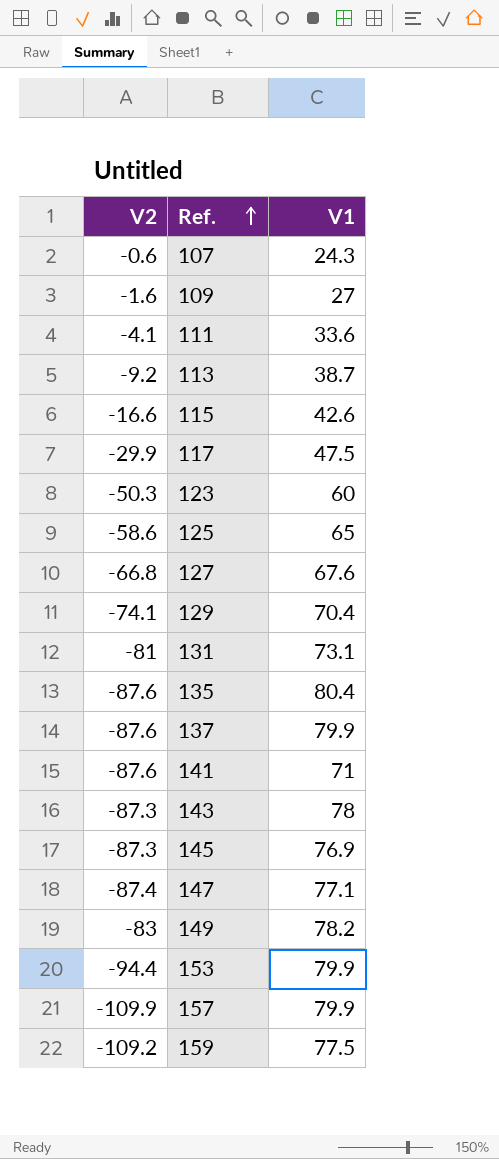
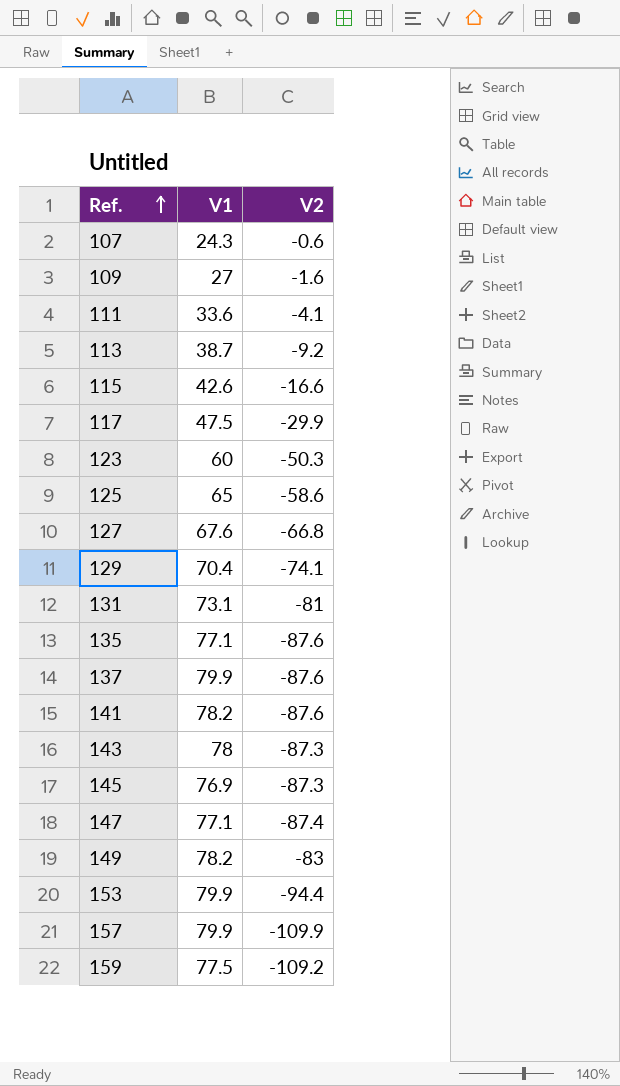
column V2 | position: 1 -> 3
135 | V1: 80.4 -> 77.1
141 | V1: 71 -> 78.2

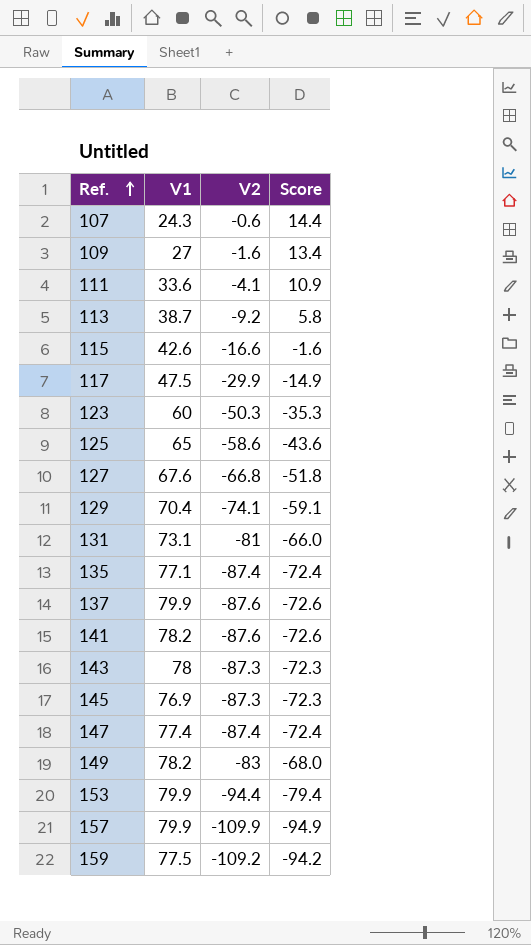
column Score | formula: none -> [V2] + 15
135 | V2: -87.6 -> -87.4
147 | V1: 77.1 -> 77.4

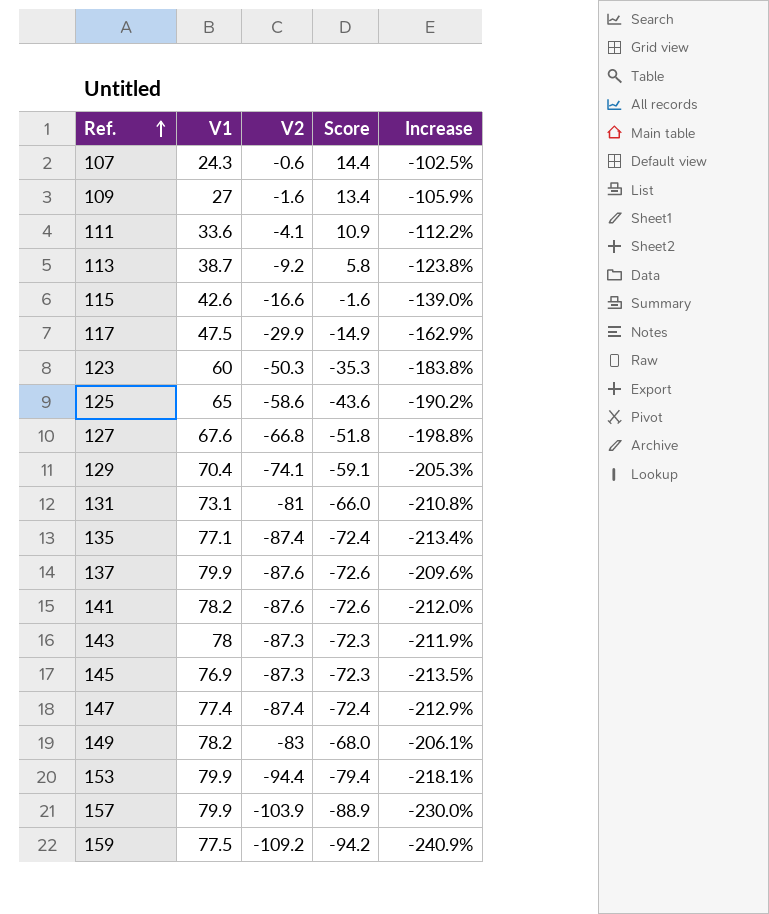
column Increase | formula: none -> ([V2] - [V1]) / [V1]
157 | V2: -109.9 -> -103.9
157 | Score: -94.9 -> -88.9

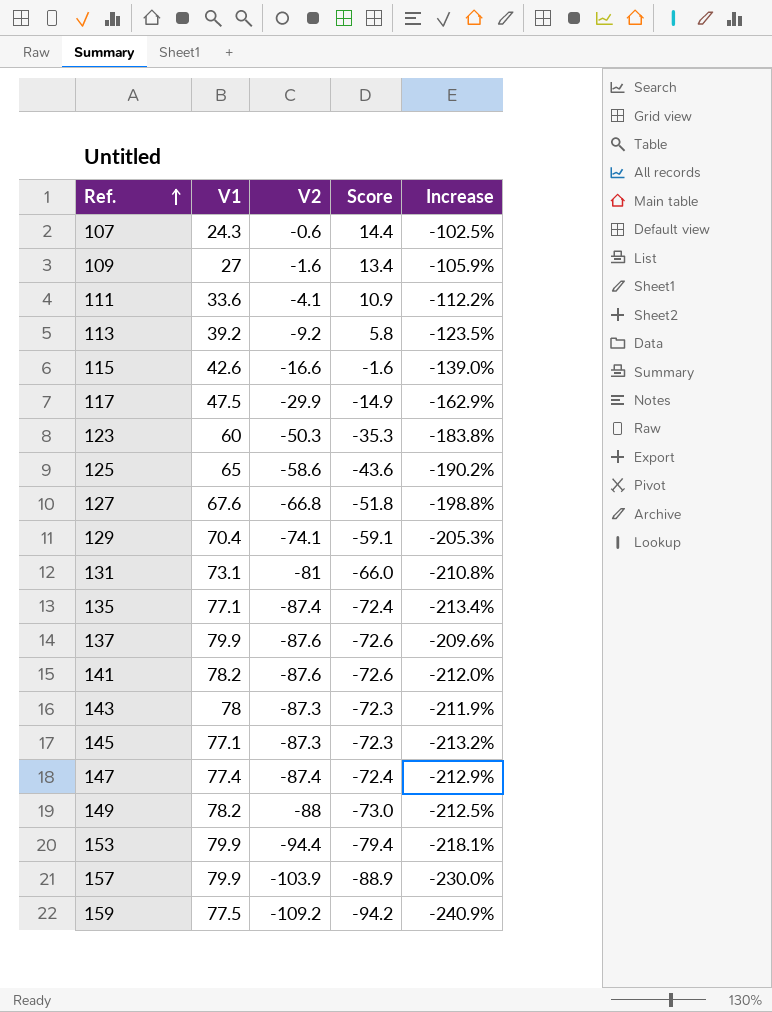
113 | V1: 38.7 -> 39.2
113 | Increase: -123.8% -> -123.5%
145 | V1: 76.9 -> 77.1
145 | Increase: -213.5% -> -213.2%
149 | V2: -83 -> -88
149 | Score: -68.0 -> -73.0
149 | Increase: -206.1% -> -212.5%

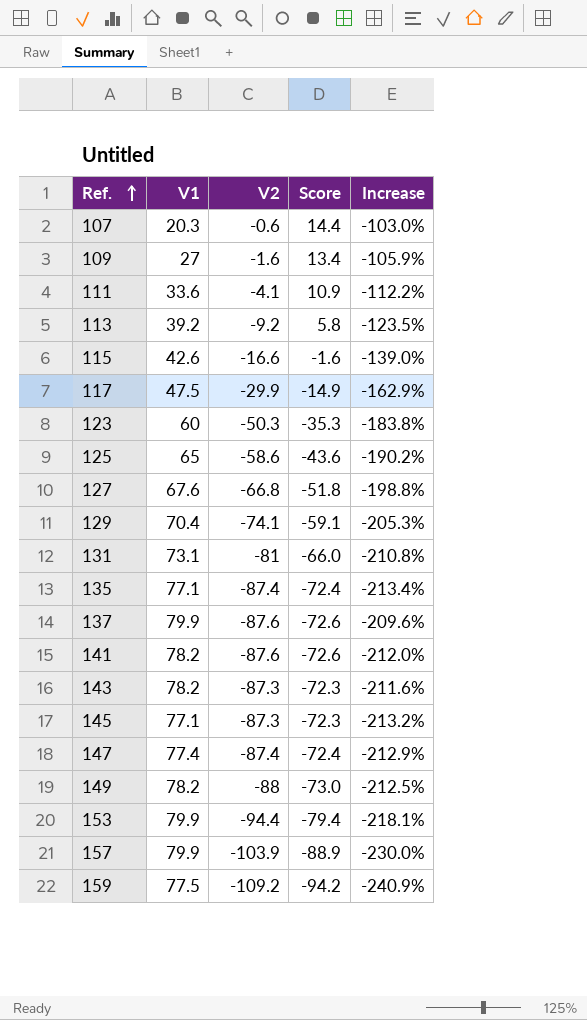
107 | V1: 24.3 -> 20.3
107 | Increase: -102.5% -> -103.0%
143 | V1: 78 -> 78.2
143 | Increase: -211.9% -> -211.6%

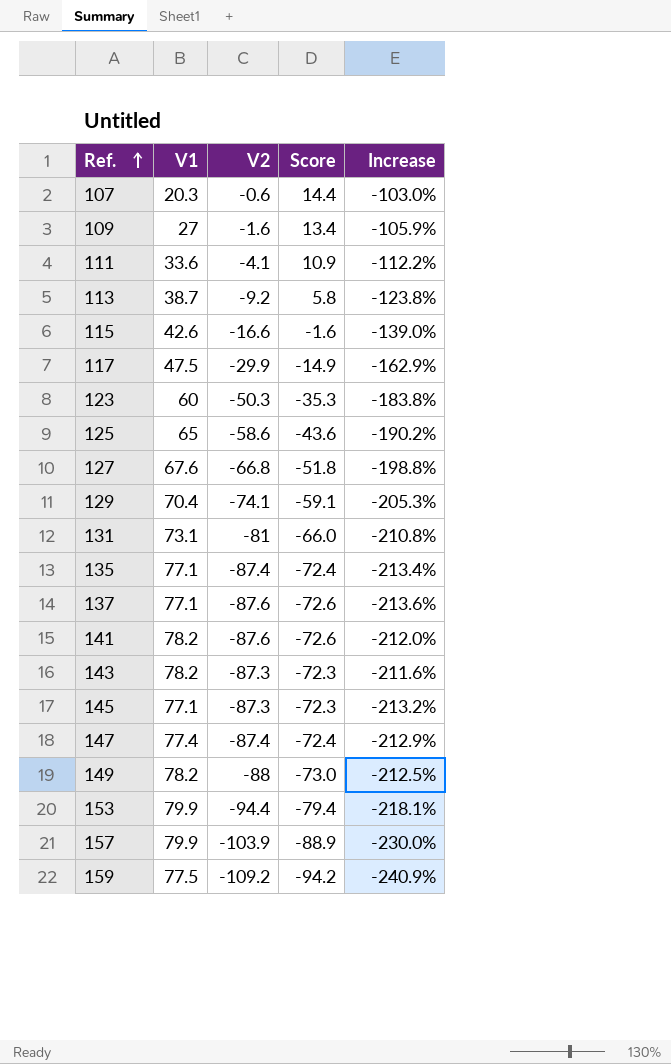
113 | V1: 39.2 -> 38.7
113 | Increase: -123.5% -> -123.8%
137 | V1: 79.9 -> 77.1
137 | Increase: -209.6% -> -213.6%

